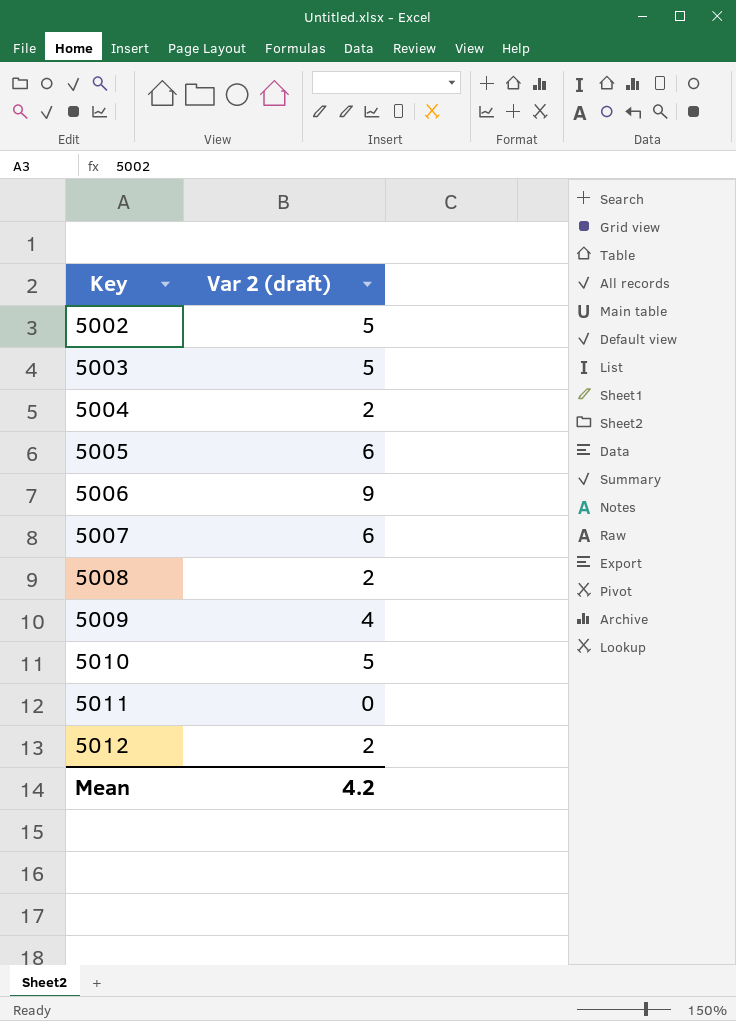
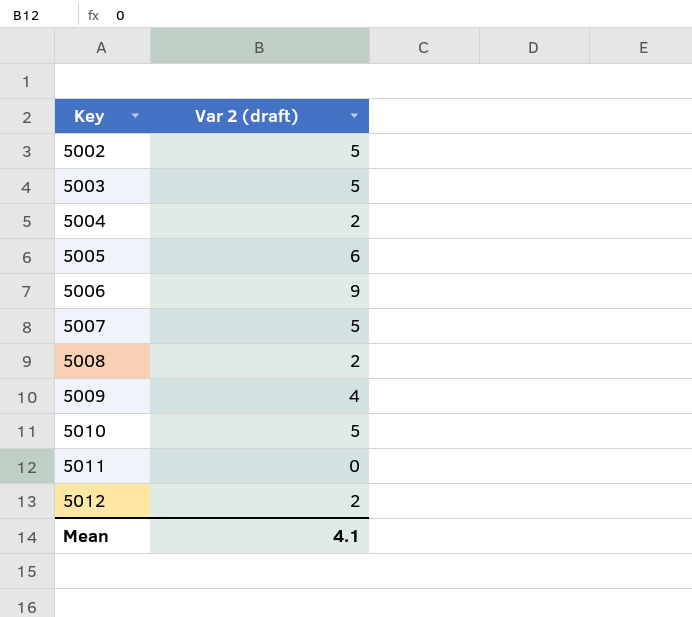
5007 | Var 2 (draft): 6 -> 5
Mean | Var 2 (draft): 4.2 -> 4.1

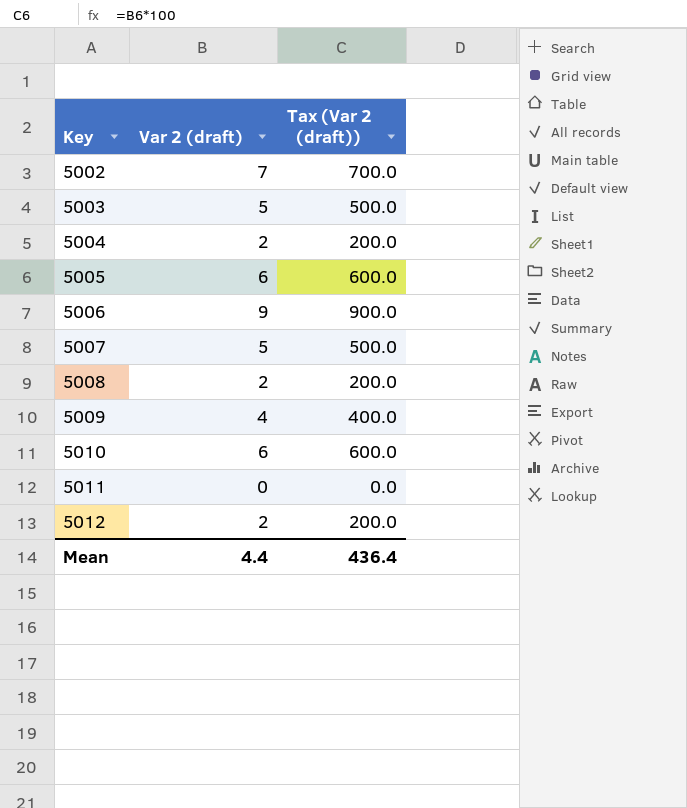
column Tax (Var 2 (draft)) | formula: none -> [Var 2 (draft)] * 100
5002 | Var 2 (draft): 5 -> 7
5010 | Var 2 (draft): 5 -> 6
Mean | Var 2 (draft): 4.1 -> 4.4

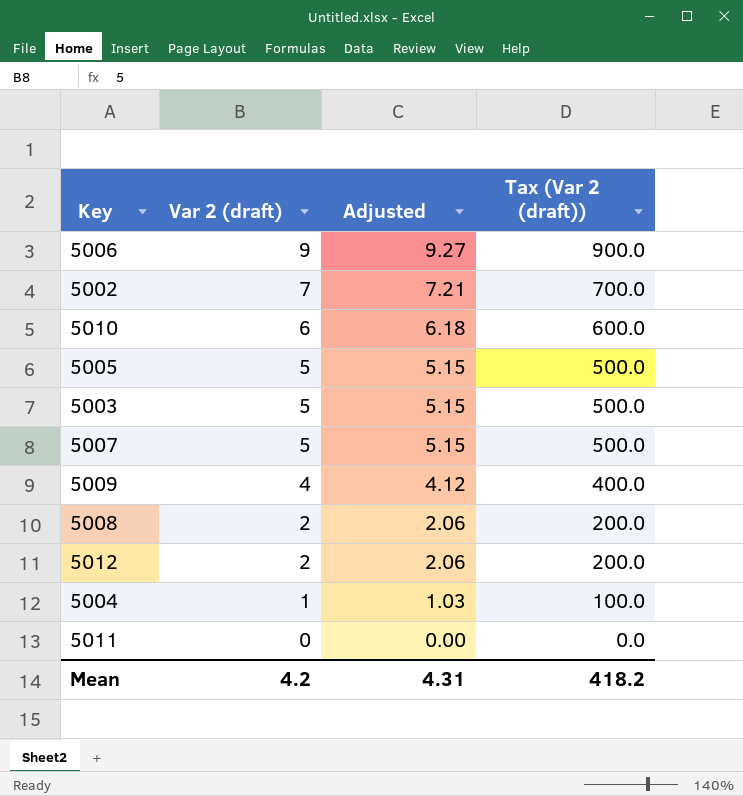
row order: Key ascending -> Var 2 (draft) descending
column Adjusted | formula: none -> [Var 2 (draft)] * 1.03
5005 | Var 2 (draft): 6 -> 5
5005 | Tax (Var 2 (draft)): 600.0 -> 500.0
5004 | Var 2 (draft): 2 -> 1
5004 | Tax (Var 2 (draft)): 200.0 -> 100.0
Mean | Var 2 (draft): 4.4 -> 4.2
Mean | Tax (Var 2 (draft)): 436.4 -> 418.2

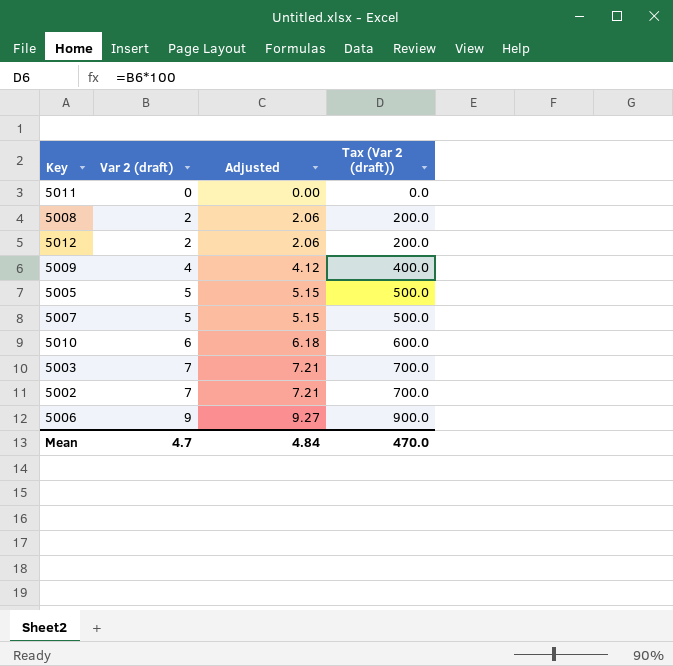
row order: Var 2 (draft) descending -> Var 2 (draft) ascending
row 5004: 1 | 1.03 | 100.0 -> none
5003 | Var 2 (draft): 5 -> 7
5003 | Adjusted: 5.15 -> 7.21
5003 | Tax (Var 2 (draft)): 500.0 -> 700.0
Mean | Var 2 (draft): 4.2 -> 4.7
Mean | Adjusted: 4.31 -> 4.84
Mean | Tax (Var 2 (draft)): 418.2 -> 470.0

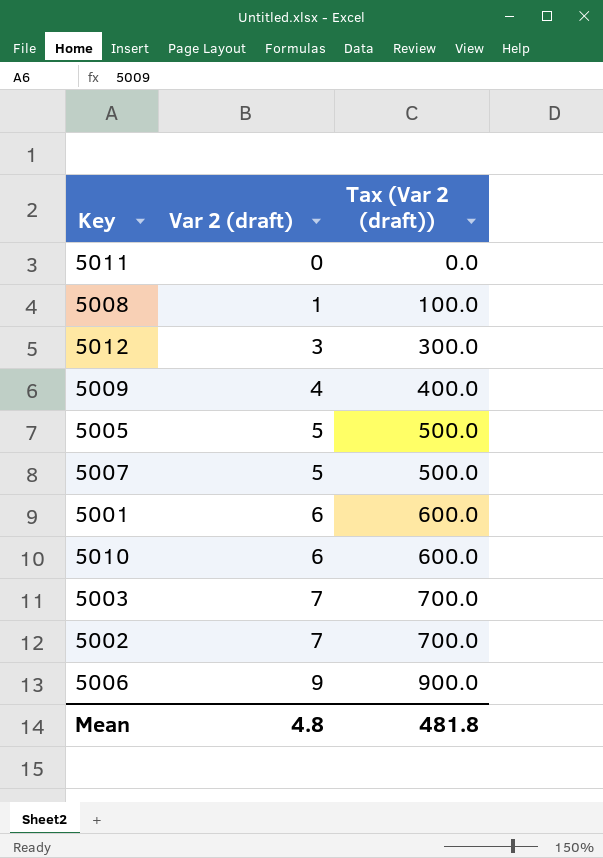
column Adjusted | formula: [Var 2 (draft)] * 1.03 -> none
5008 | Var 2 (draft): 2 -> 1
5008 | Tax (Var 2 (draft)): 200.0 -> 100.0
5012 | Var 2 (draft): 2 -> 3
5012 | Tax (Var 2 (draft)): 200.0 -> 300.0
row 5001: none -> 6 | 600.0
Mean | Var 2 (draft): 4.7 -> 4.8
Mean | Tax (Var 2 (draft)): 470.0 -> 481.8

